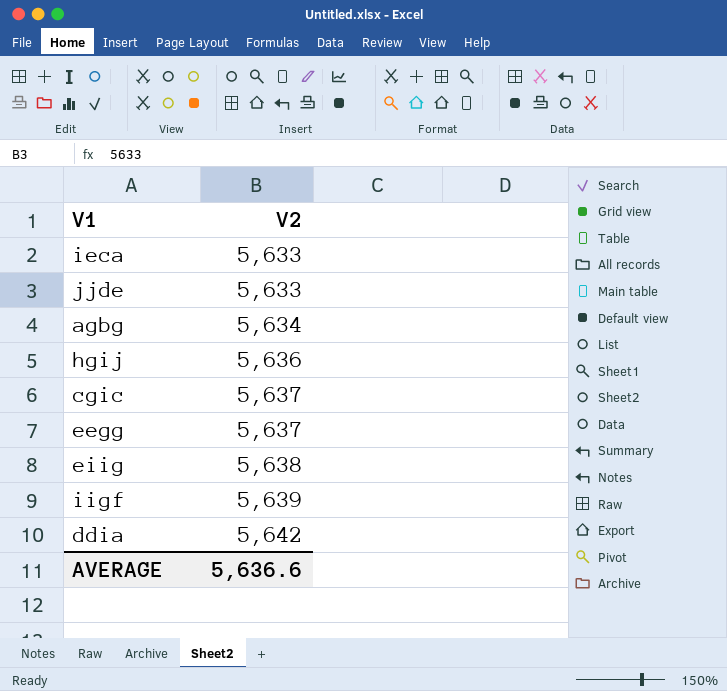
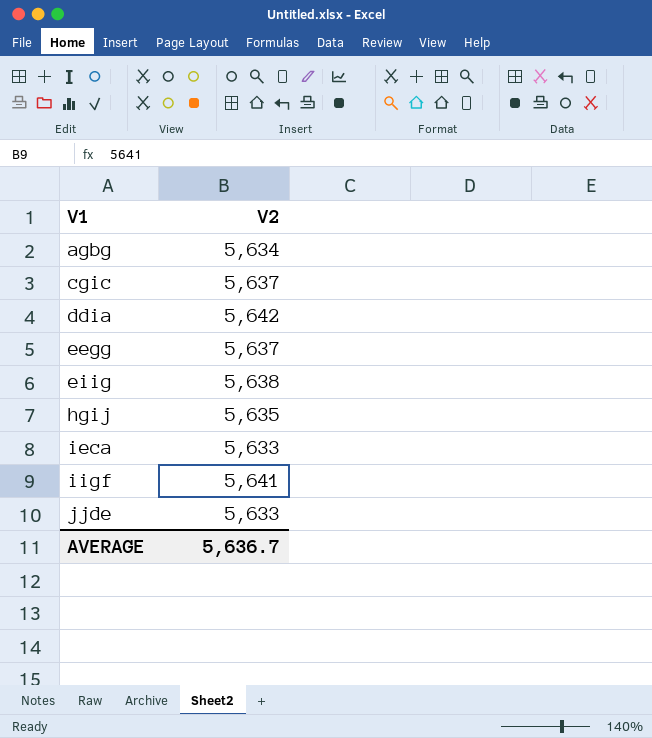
row order: V2 ascending -> V1 ascending
hgij | V2: 5,636 -> 5,635
iigf | V2: 5,639 -> 5,641
AVERAGE | V2: 5,636.6 -> 5,636.7

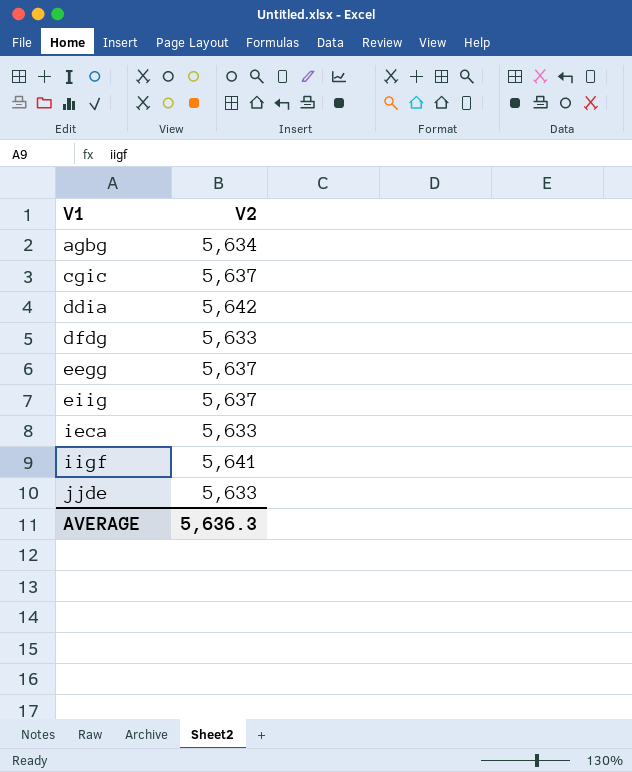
row hgij: 5,635 -> none
row dfdg: none -> 5,633
eiig | V2: 5,638 -> 5,637
AVERAGE | V2: 5,636.7 -> 5,636.3

